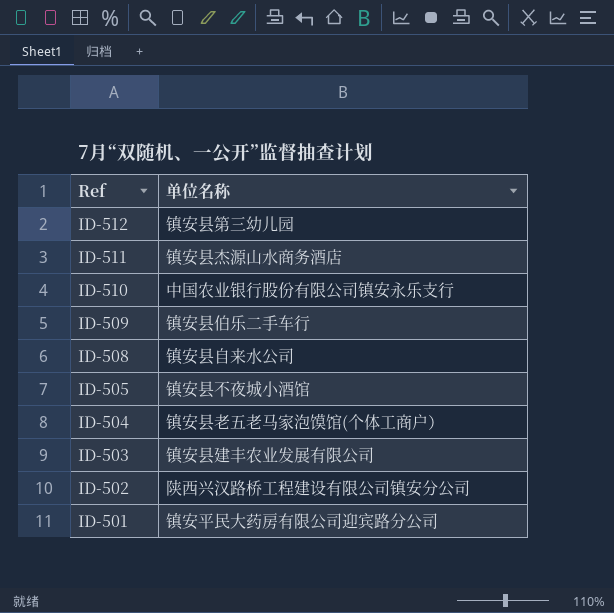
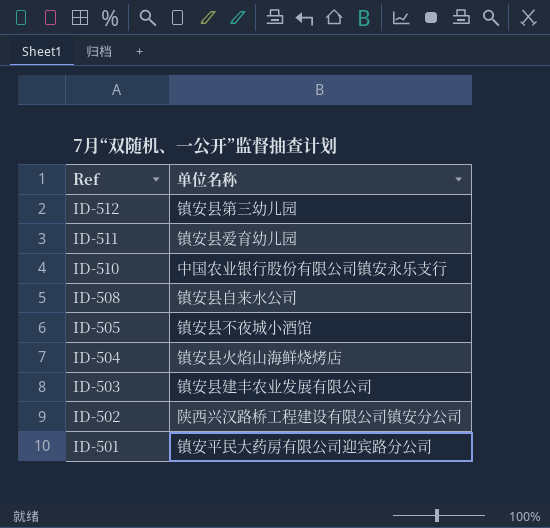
row ID-509: 镇安县伯乐二手车行 -> none
ID-511 | 单位名称: 镇安县杰源山水商务酒店 -> 镇安县爱育幼儿园
ID-504 | 单位名称: 镇安县老五老马家泡馍馆(个体工商户） -> 镇安县火焰山海鲜烧烤店

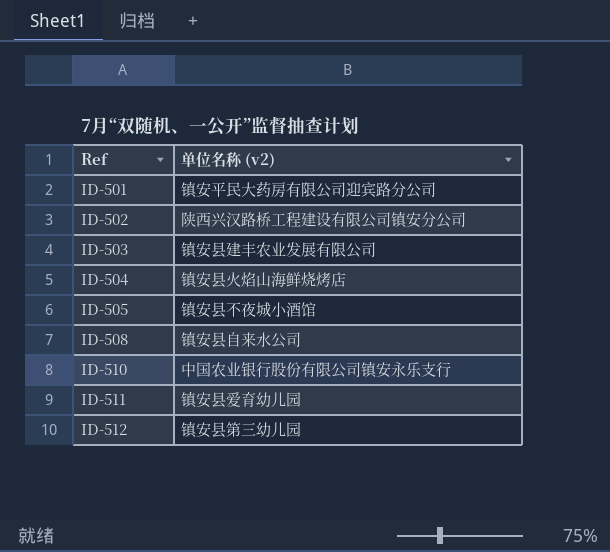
row order: Ref descending -> Ref ascending
column name: 单位名称 -> 单位名称 (v2)

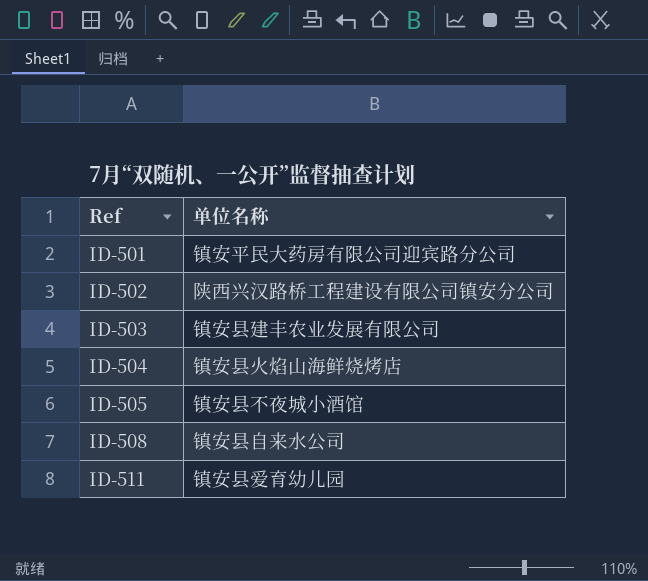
column name: 单位名称 (v2) -> 单位名称
row ID-510: 中国农业银行股份有限公司镇安永乐支行 -> none
row ID-512: 镇安县第三幼儿园 -> none

